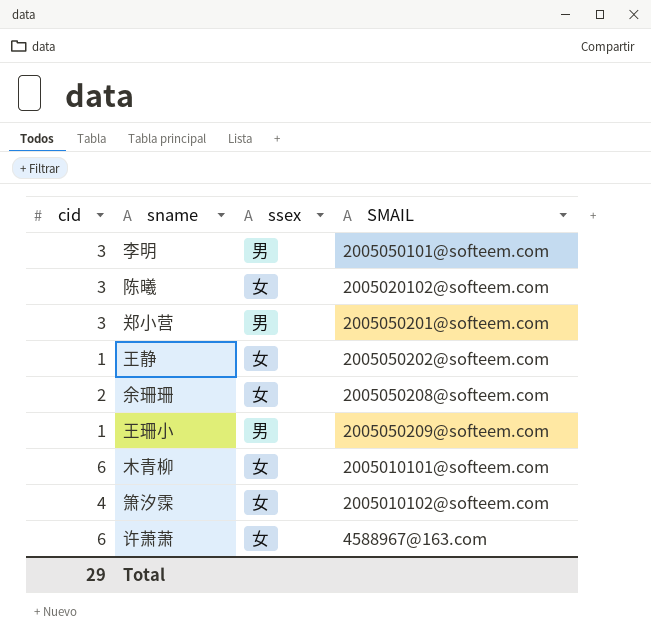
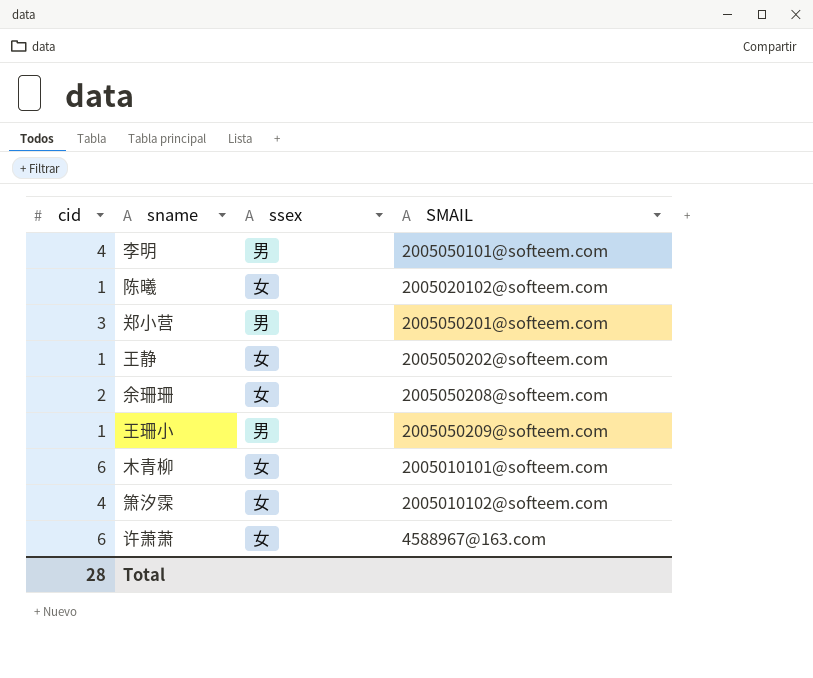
李明 | cid: 3 -> 4
陈曦 | cid: 3 -> 1
Total | cid: 29 -> 28

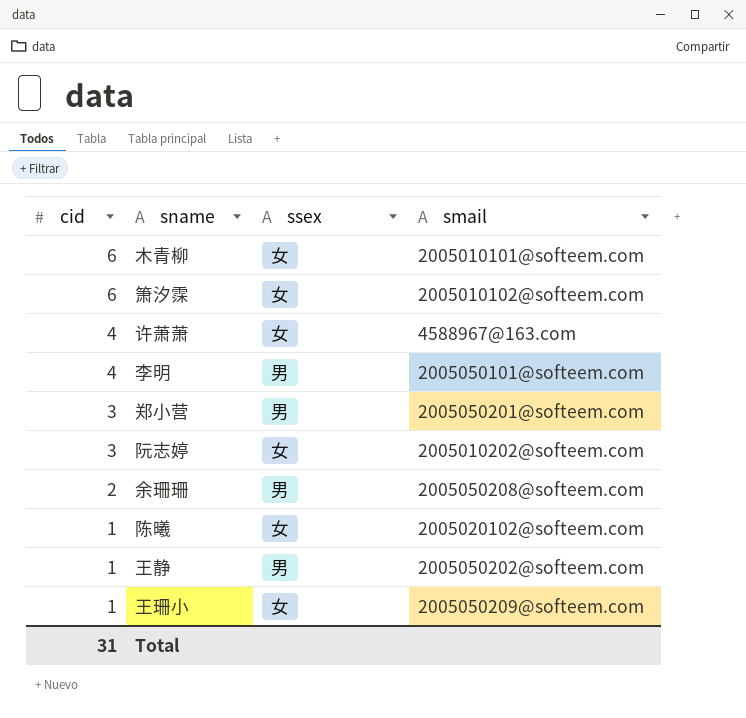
row order: none -> cid descending
column name: SMAIL -> smail
箫汐霂 | cid: 4 -> 6
许萧萧 | cid: 6 -> 4
row 阮志婷: none -> 3 | 女 | 2005010202@softeem.com
余珊珊 | ssex: 女 -> 男
王静 | ssex: 女 -> 男
王珊小 | ssex: 男 -> 女
Total | cid: 28 -> 31

